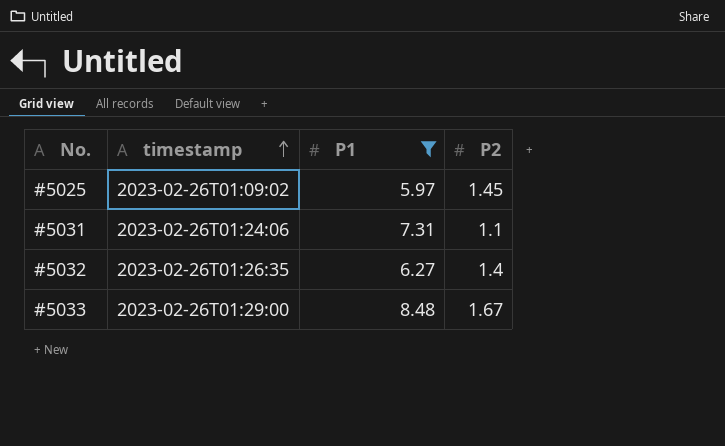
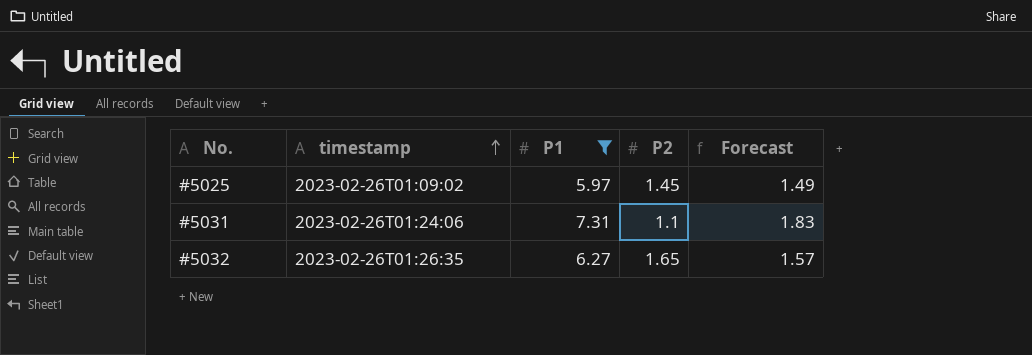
column Forecast | formula: none -> [P1] * 0.25
row #5033: 2023-02-26T01:29:00 | 8.48 | 1.67 -> none
#5032 | P2: 1.4 -> 1.65

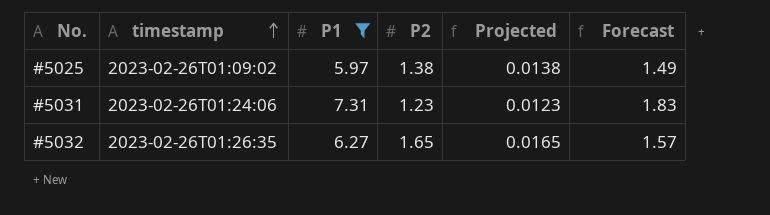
column Projected | formula: none -> [P2] * 0.01
#5025 | P2: 1.45 -> 1.38
#5031 | P2: 1.1 -> 1.23

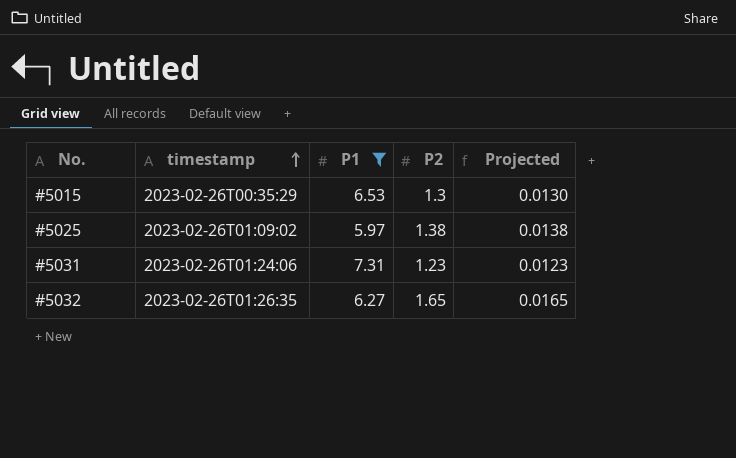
column Forecast | formula: [P1] * 0.25 -> none
row #5015: none -> 2023-02-26T00:35:29 | 6.53 | 1.3 | 0.0130

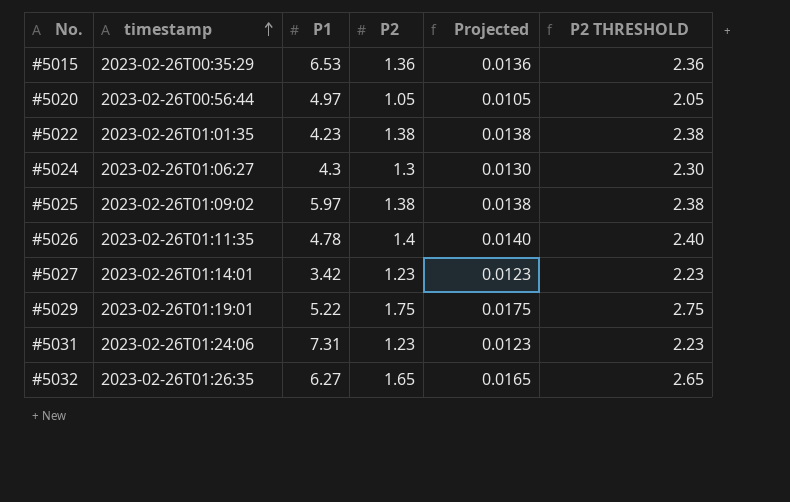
filter: P1 >= 5.97 -> none
column P2 THRESHOLD | formula: none -> [P2] + 1
#5015 | P2: 1.3 -> 1.36
#5015 | Projected: 0.0130 -> 0.0136

